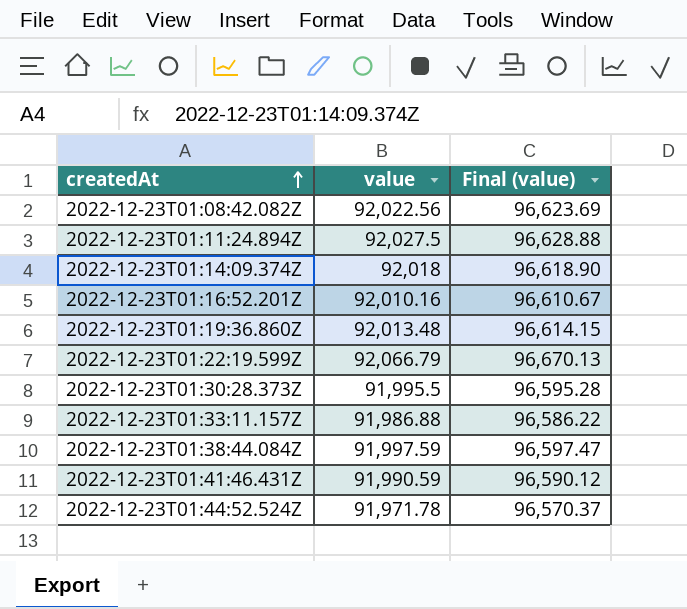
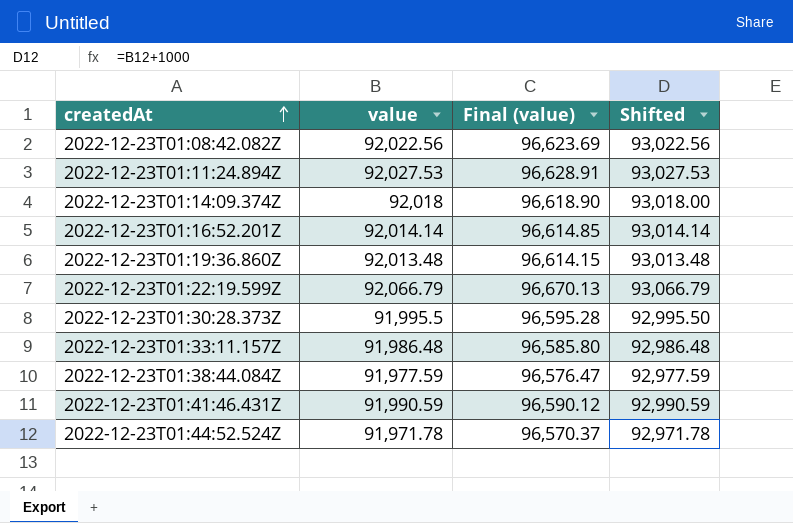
column Shifted | formula: none -> [value] + 1000
2022-12-23T01:11:24.894Z | value: 92,027.5 -> 92,027.53
2022-12-23T01:11:24.894Z | Final (value): 96,628.88 -> 96,628.91
2022-12-23T01:16:52.201Z | value: 92,010.16 -> 92,014.14
2022-12-23T01:16:52.201Z | Final (value): 96,610.67 -> 96,614.85
2022-12-23T01:33:11.157Z | value: 91,986.88 -> 91,986.48
2022-12-23T01:33:11.157Z | Final (value): 96,586.22 -> 96,585.80
2022-12-23T01:38:44.084Z | value: 91,997.59 -> 91,977.59
2022-12-23T01:38:44.084Z | Final (value): 96,597.47 -> 96,576.47

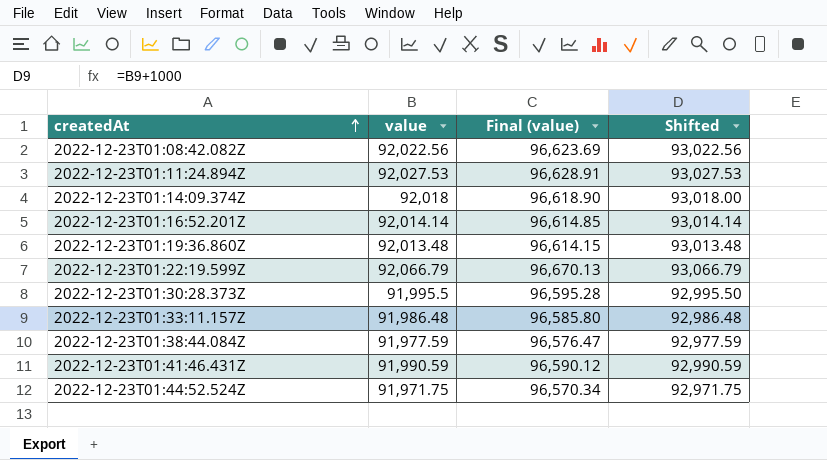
2022-12-23T01:44:52.524Z | value: 91,971.78 -> 91,971.75
2022-12-23T01:44:52.524Z | Final (value): 96,570.37 -> 96,570.34
2022-12-23T01:44:52.524Z | Shifted: 92,971.78 -> 92,971.75

